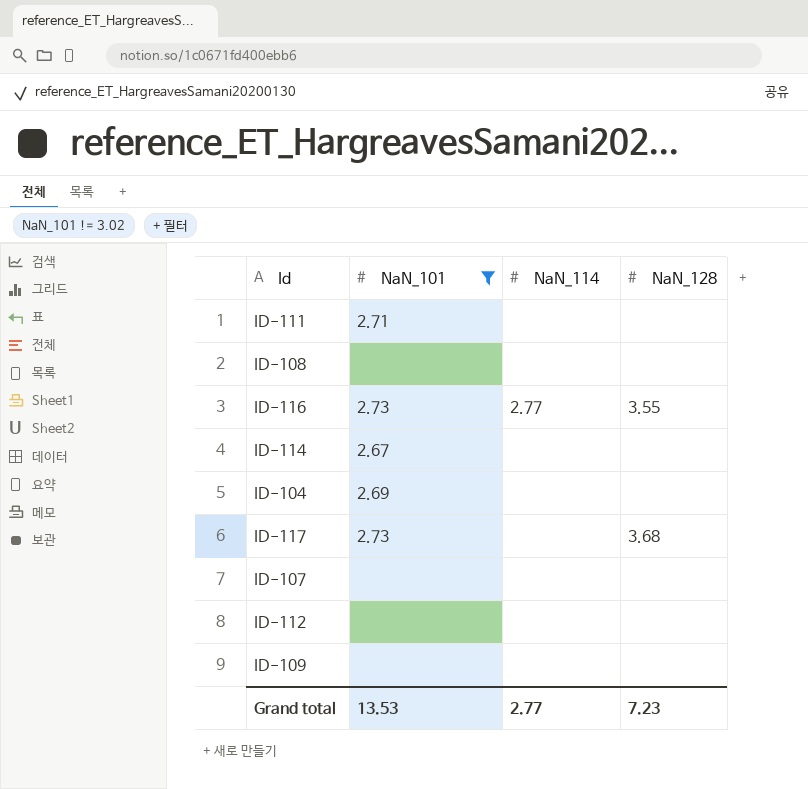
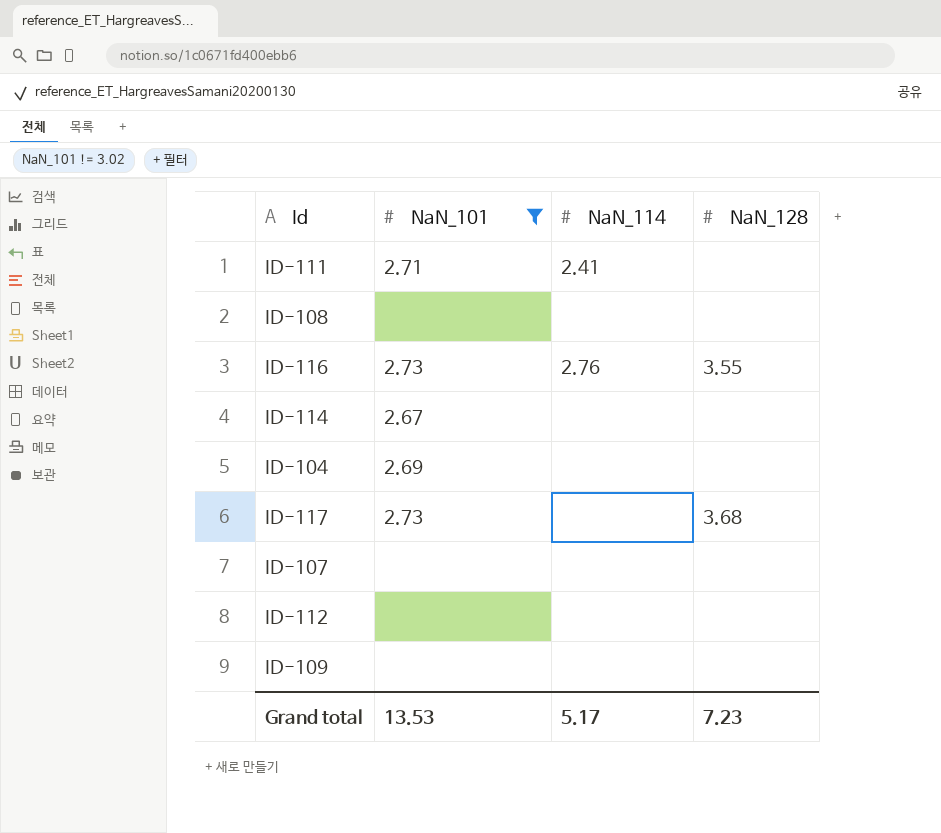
ID-111 | NaN_114: none -> 2.41
ID-116 | NaN_114: 2.77 -> 2.76
Grand total | NaN_114: 2.77 -> 5.17

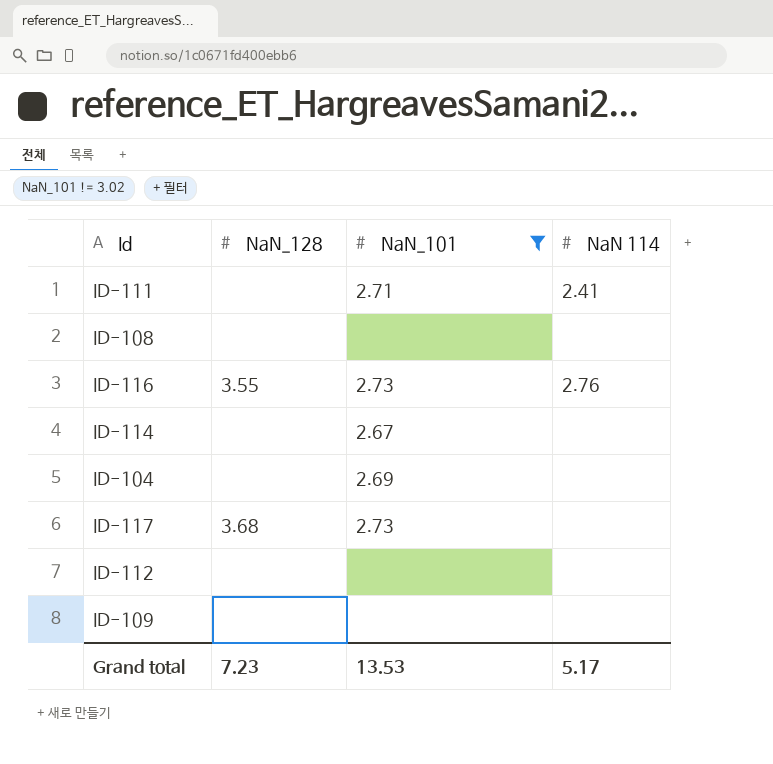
column NaN_128 | position: 4 -> 2
column name: NaN_114 -> NaN 114
row ID-107: none | none | none -> none

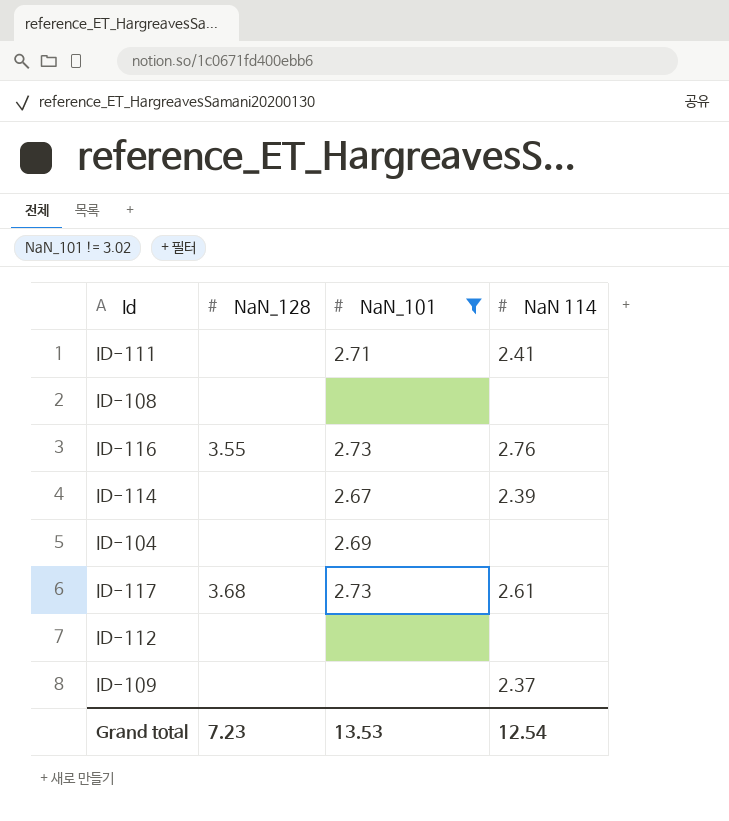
ID-114 | NaN 114: none -> 2.39
ID-117 | NaN 114: none -> 2.61
ID-109 | NaN 114: none -> 2.37
Grand total | NaN 114: 5.17 -> 12.54

